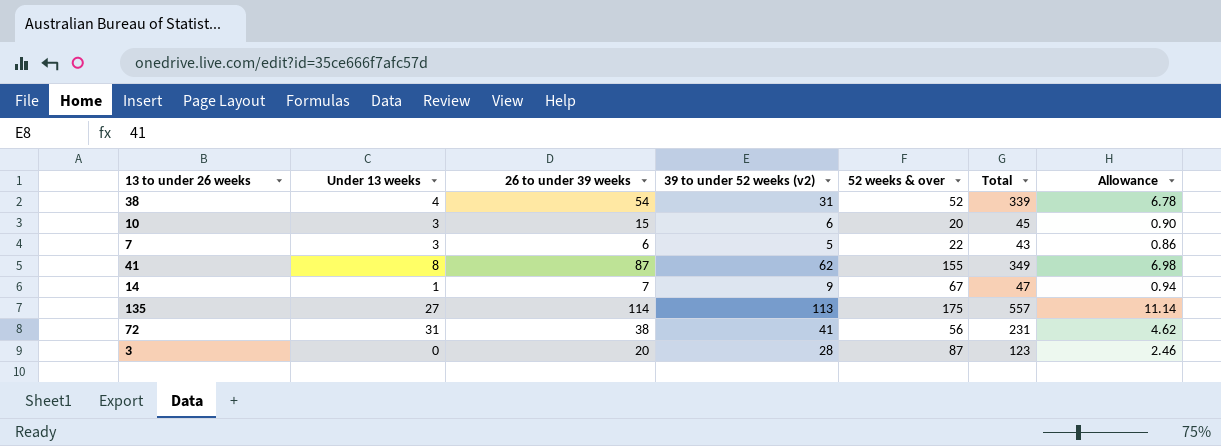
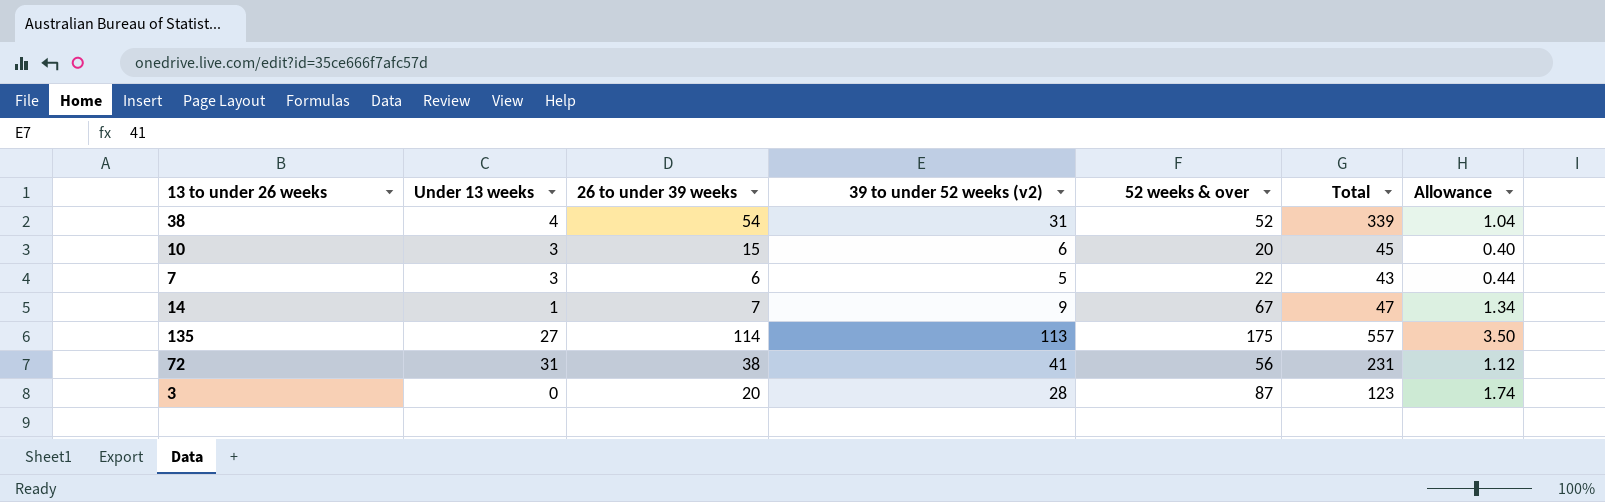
column Allowance | formula: [Total] * 0.02 -> [52 weeks & over] * 0.02
row 41: 8 | 87 | 62 | 155 | 349 | 6.98 -> none

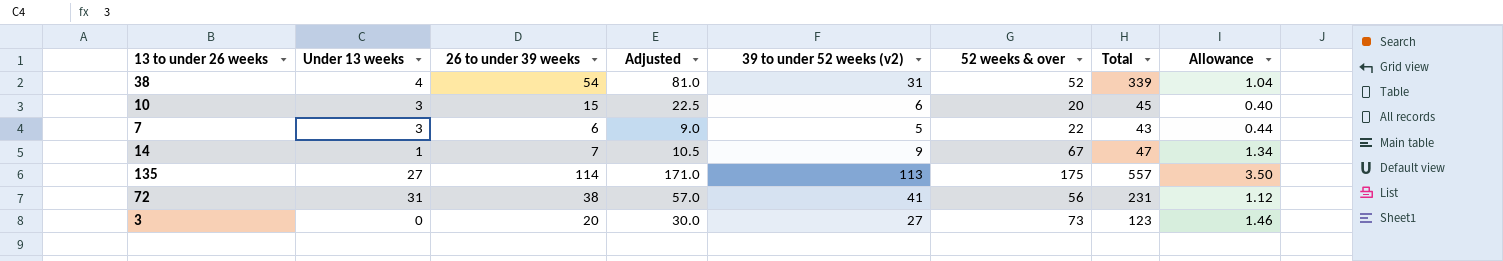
column Adjusted | formula: none -> [26 to under 39 weeks] * 1.5
3 | 39 to under 52 weeks (v2): 28 -> 27
3 | 52 weeks & over: 87 -> 73
3 | Allowance: 1.74 -> 1.46

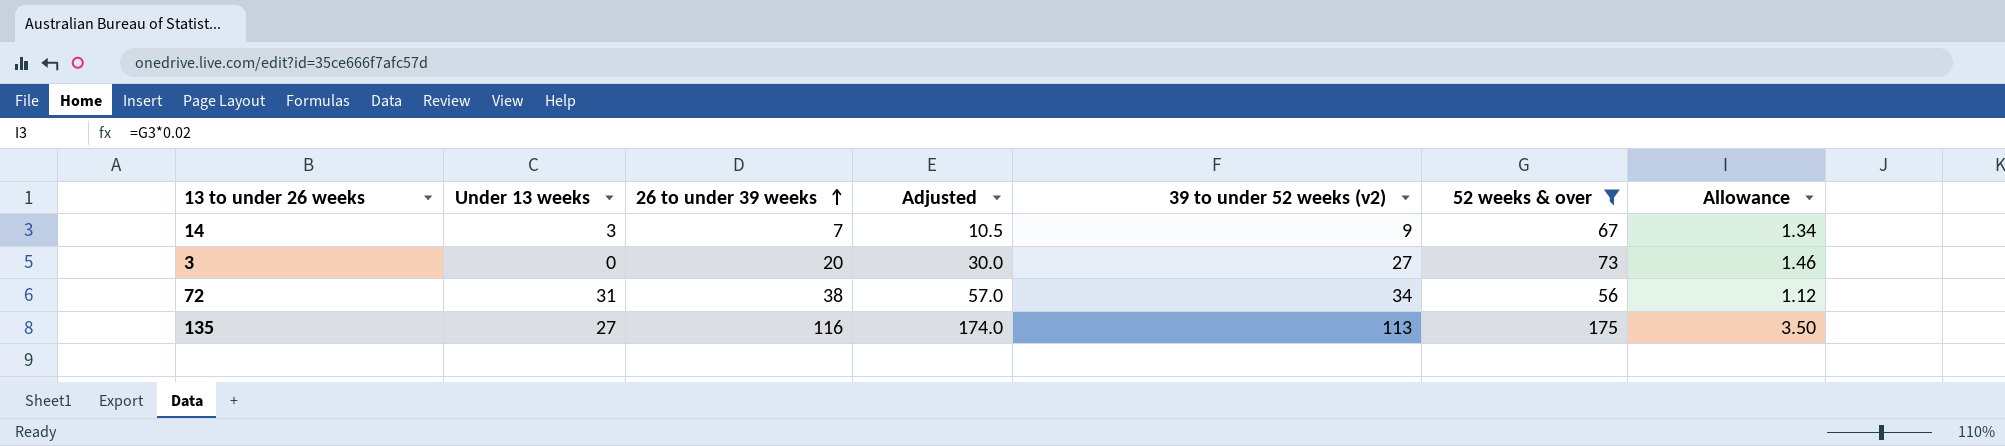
filter: none -> 52 weeks & over >= 56
row order: none -> 26 to under 39 weeks ascending
column Total | position: 7 -> none
14 | Under 13 weeks: 1 -> 3
72 | 39 to under 52 weeks (v2): 41 -> 34
135 | 26 to under 39 weeks: 114 -> 116
135 | Adjusted: 171.0 -> 174.0

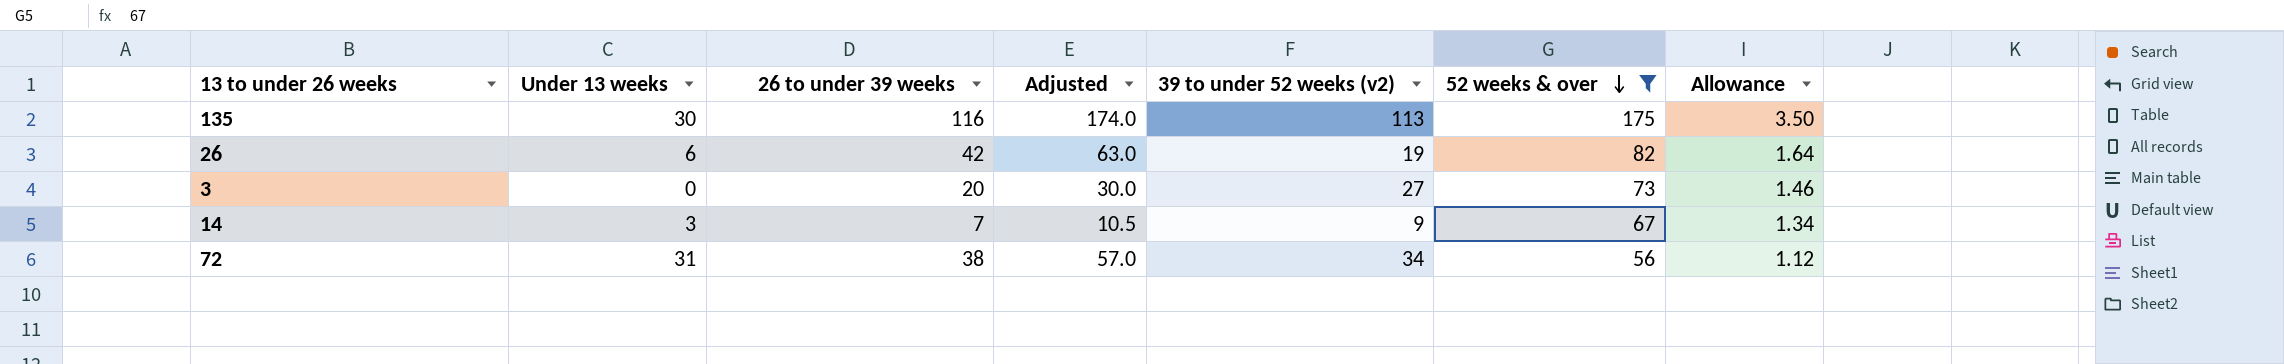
row order: 26 to under 39 weeks ascending -> 52 weeks & over descending
135 | Under 13 weeks: 27 -> 30
row 26: none -> 6 | 42 | 63.0 | 19 | 82 | 1.64

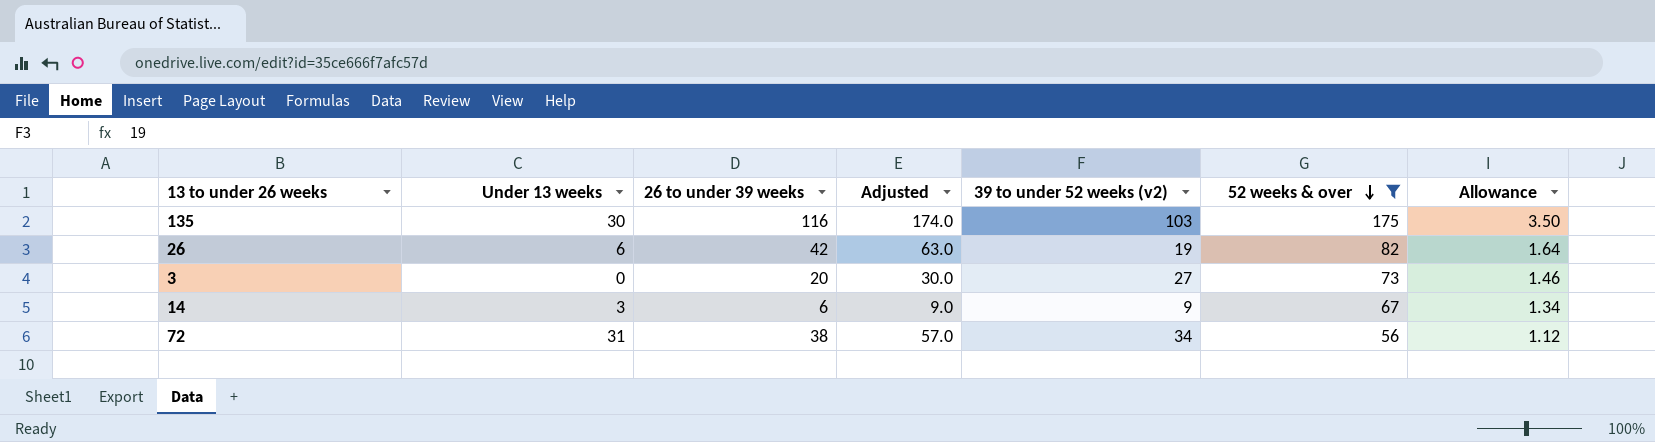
135 | 39 to under 52 weeks (v2): 113 -> 103
14 | 26 to under 39 weeks: 7 -> 6
14 | Adjusted: 10.5 -> 9.0

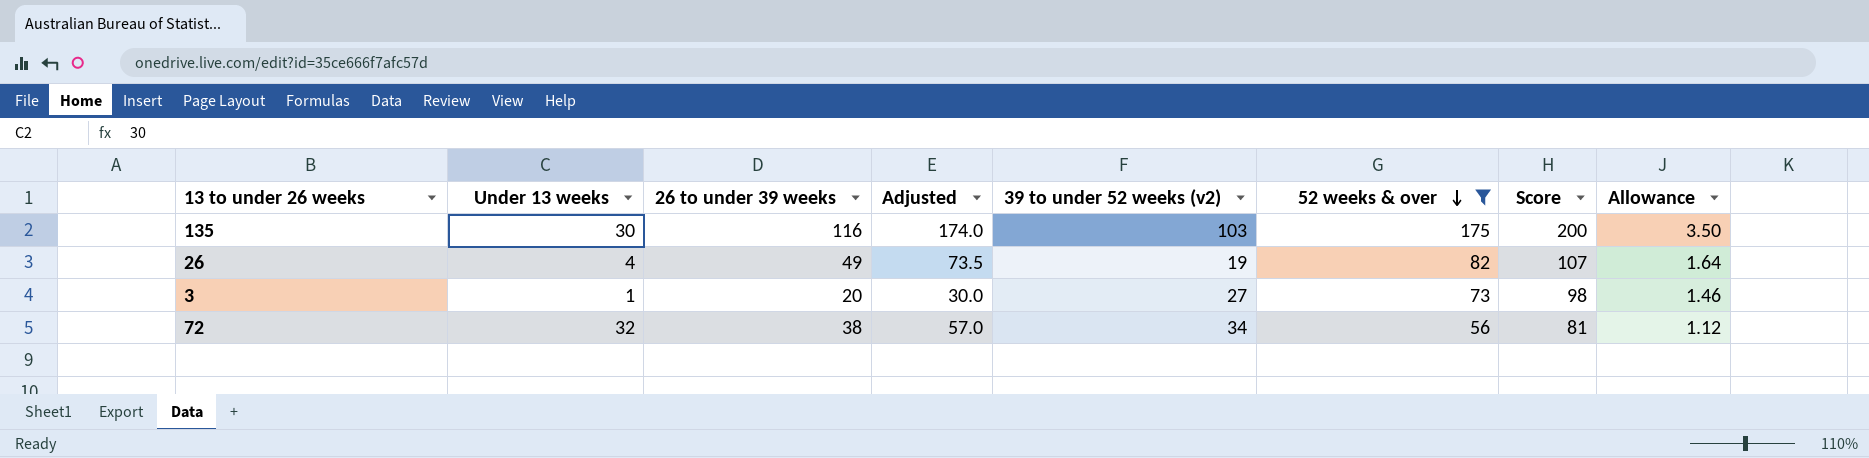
column Score | formula: none -> [52 weeks & over] + 25
row 14: 3 | 6 | 9.0 | 9 | 67 | 1.34 -> none
26 | Under 13 weeks: 6 -> 4
26 | 26 to under 39 weeks: 42 -> 49
26 | Adjusted: 63.0 -> 73.5
3 | Under 13 weeks: 0 -> 1
72 | Under 13 weeks: 31 -> 32

